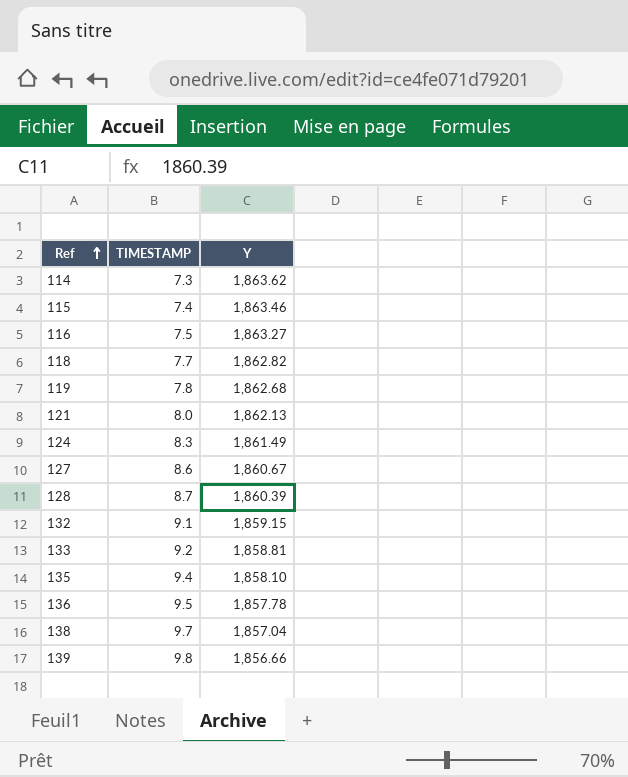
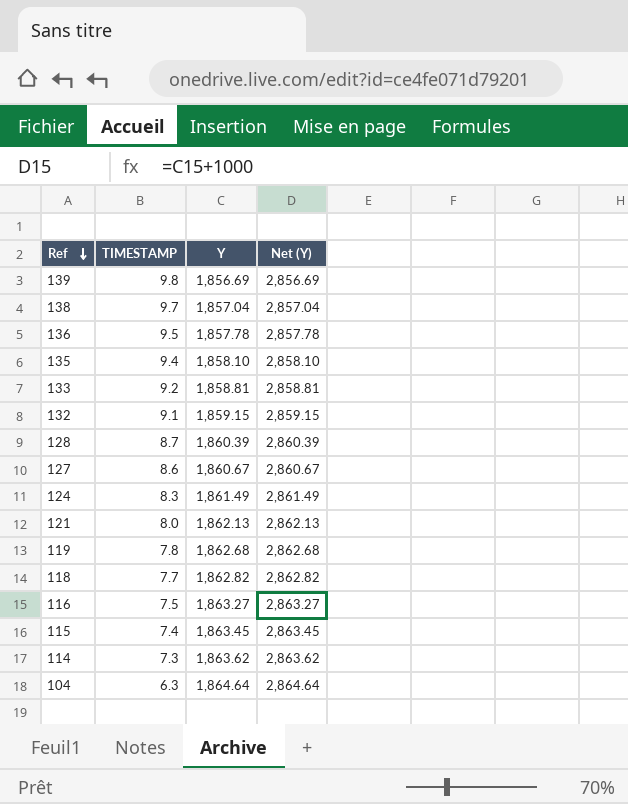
row order: Ref ascending -> Ref descending
column Net (Y) | formula: none -> [Y] + 1000
139 | Y: 1,856.66 -> 1,856.69
115 | Y: 1,863.46 -> 1,863.45
row 104: none -> 6.3 | 1,864.64 | 2,864.64

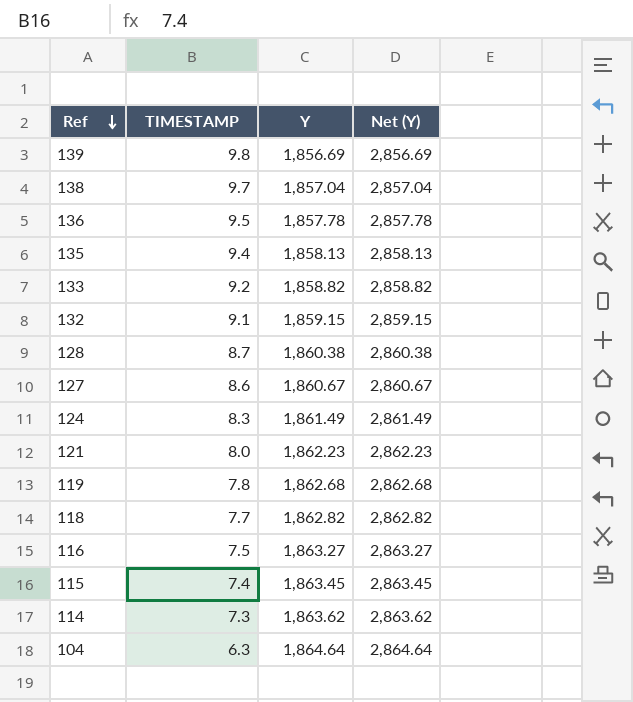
135 | Y: 1,858.10 -> 1,858.13
135 | Net (Y): 2,858.10 -> 2,858.13
133 | Y: 1,858.81 -> 1,858.82
133 | Net (Y): 2,858.81 -> 2,858.82
128 | Y: 1,860.39 -> 1,860.38
128 | Net (Y): 2,860.39 -> 2,860.38
121 | Y: 1,862.13 -> 1,862.23
121 | Net (Y): 2,862.13 -> 2,862.23

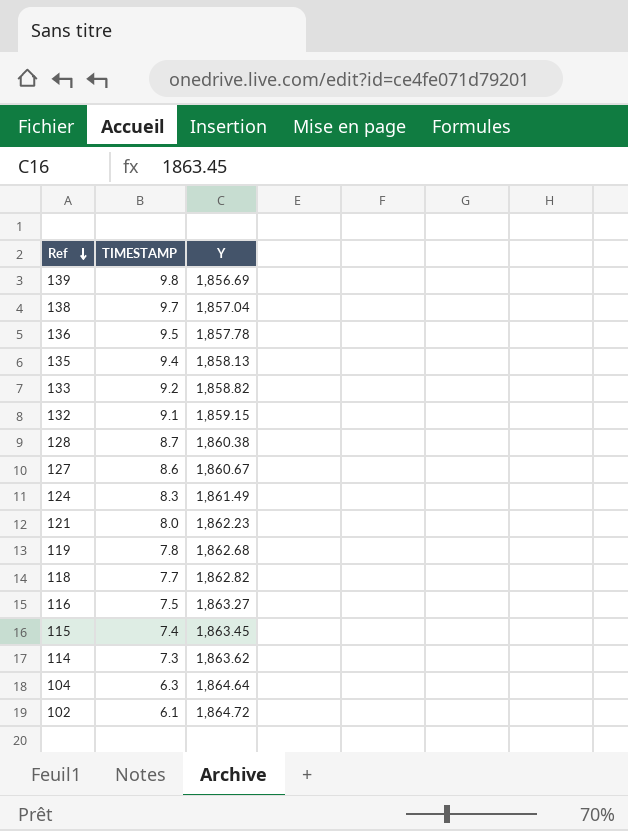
column Net (Y) | formula: [Y] + 1000 -> none
row 102: none -> 6.1 | 1,864.72

